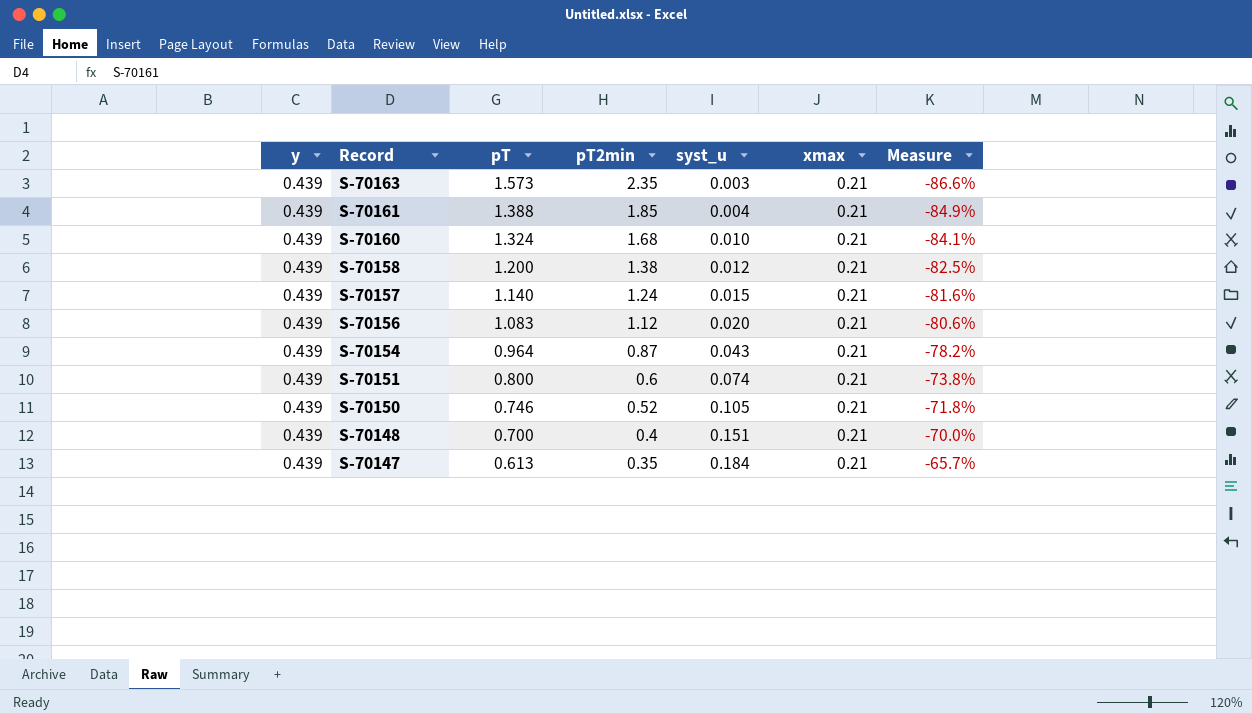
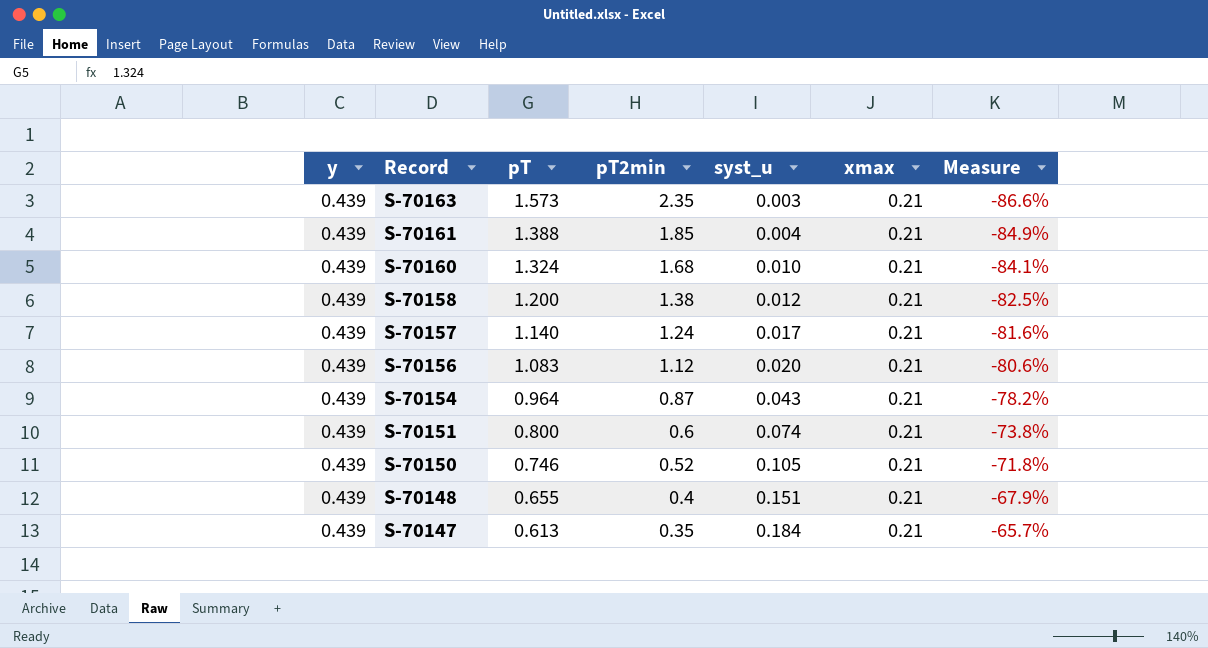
S-70157 | syst_u: 0.015 -> 0.017
S-70148 | pT: 0.700 -> 0.655
S-70148 | Measure: -70.0% -> -67.9%

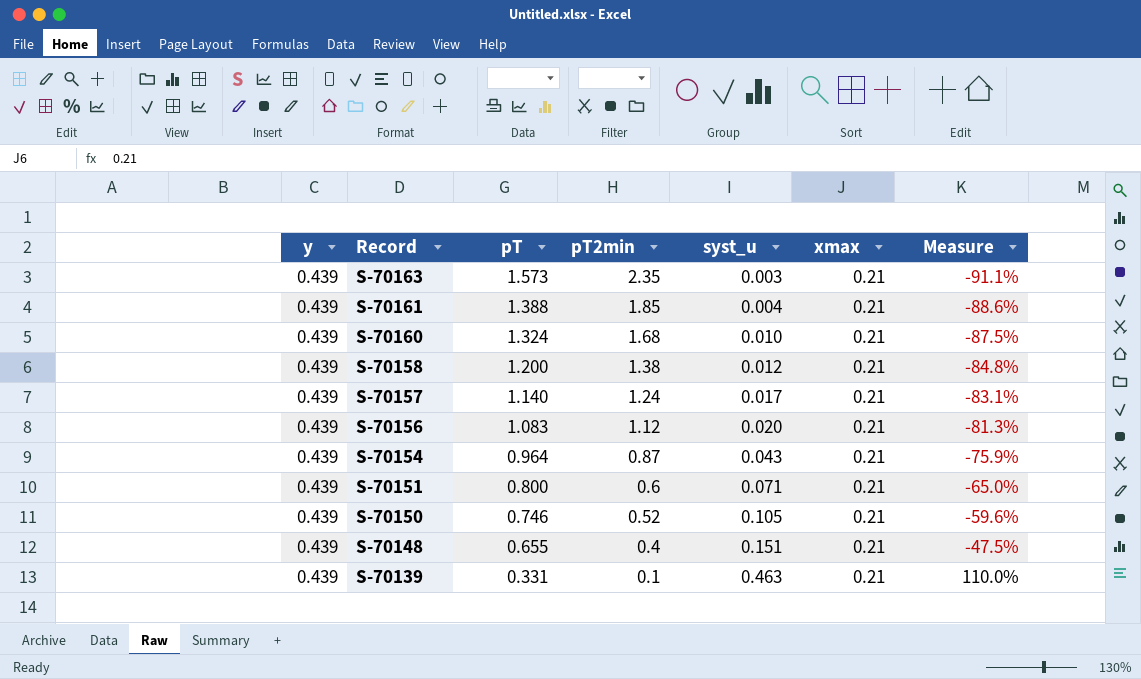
column Measure | formula: ([xmax] - [pT]) / [pT] -> ([xmax] - [pT2min]) / [pT2min]
row S-70147: 0.439 | 0.613 | 0.35 | 0.184 | 0.21 | -65.7% -> none
S-70151 | syst_u: 0.074 -> 0.071
row S-70139: none -> 0.439 | 0.331 | 0.1 | 0.463 | 0.21 | 110.0%

